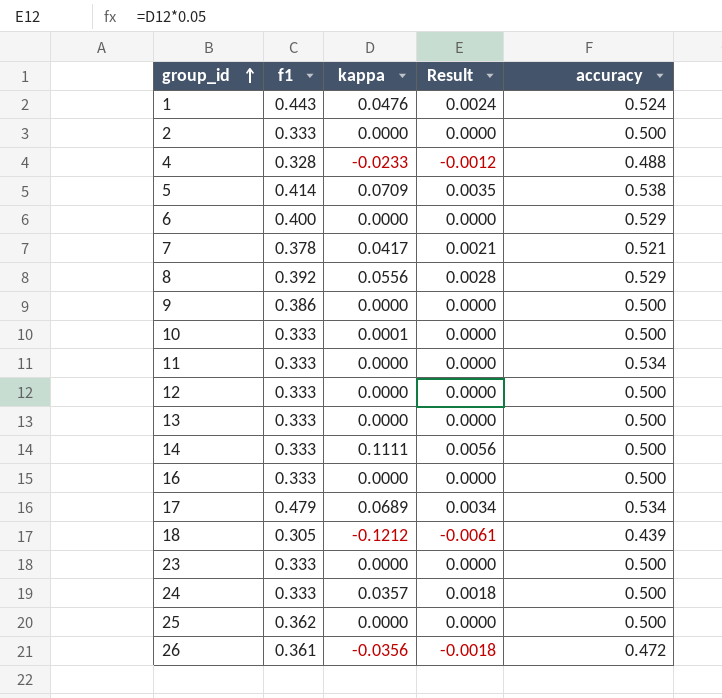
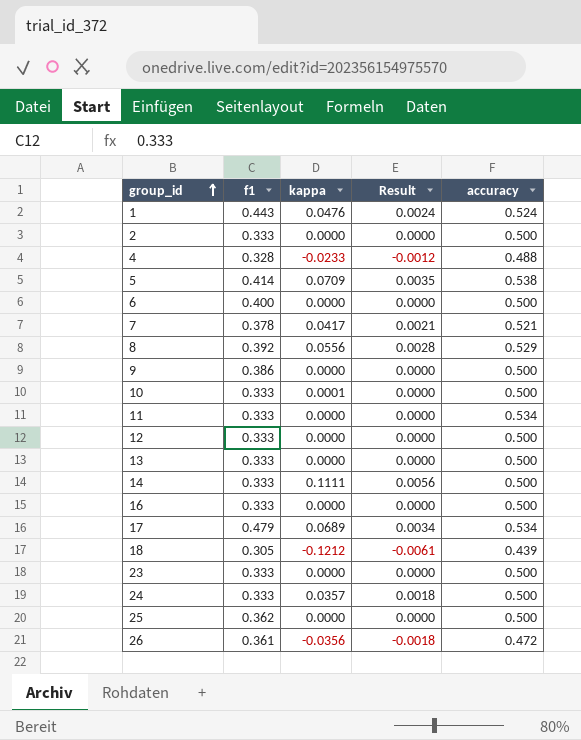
6 | accuracy: 0.529 -> 0.500

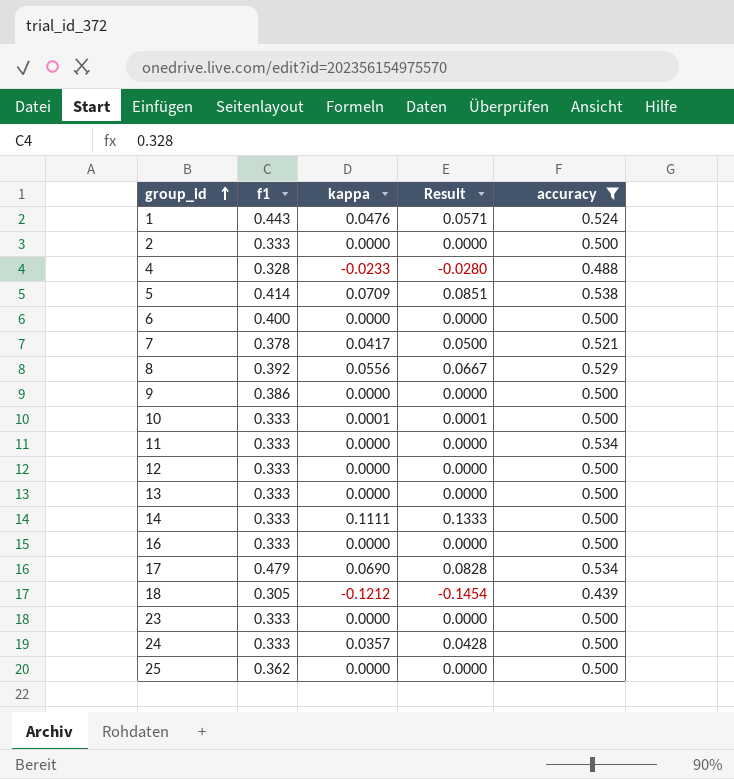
filter: none -> accuracy != 0.472
column Result | formula: [kappa] * 0.05 -> [kappa] * 1.2
17 | kappa: 0.0689 -> 0.0690

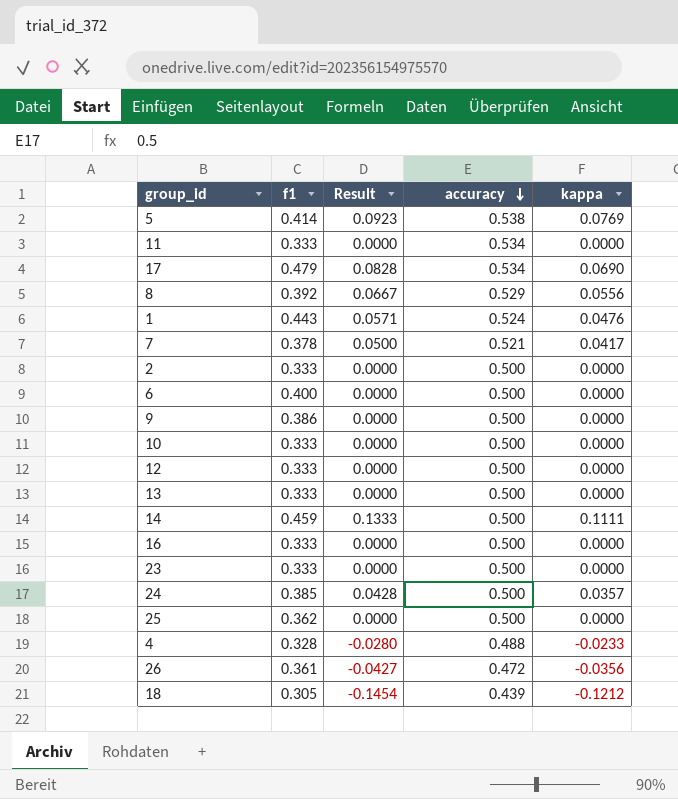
filter: accuracy != 0.472 -> none
row order: group_id ascending -> accuracy descending
column kappa | position: 3 -> 5
5 | Result: 0.0851 -> 0.0923
5 | kappa: 0.0709 -> 0.0769
10 | Result: 0.0001 -> 0.0000
10 | kappa: 0.0001 -> 0.0000
14 | f1: 0.333 -> 0.459
24 | f1: 0.333 -> 0.385

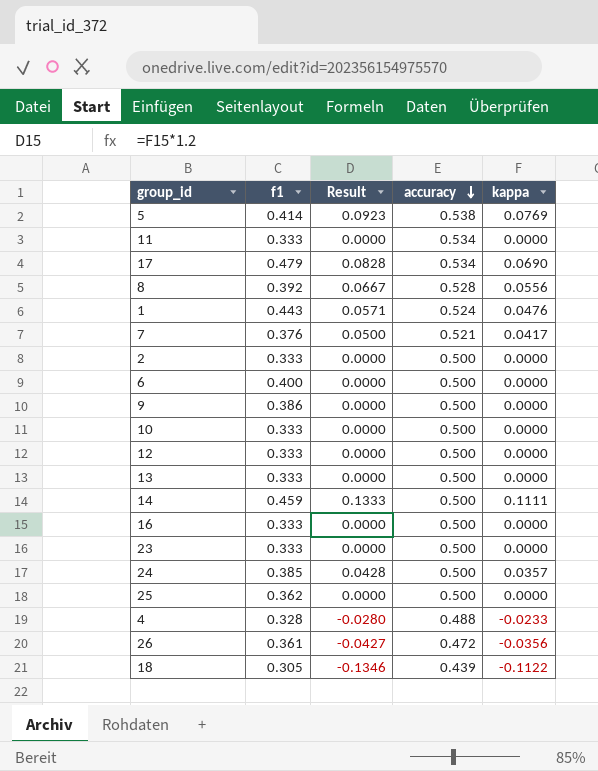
8 | accuracy: 0.529 -> 0.528
7 | f1: 0.378 -> 0.376
18 | Result: -0.1454 -> -0.1346
18 | kappa: -0.1212 -> -0.1122

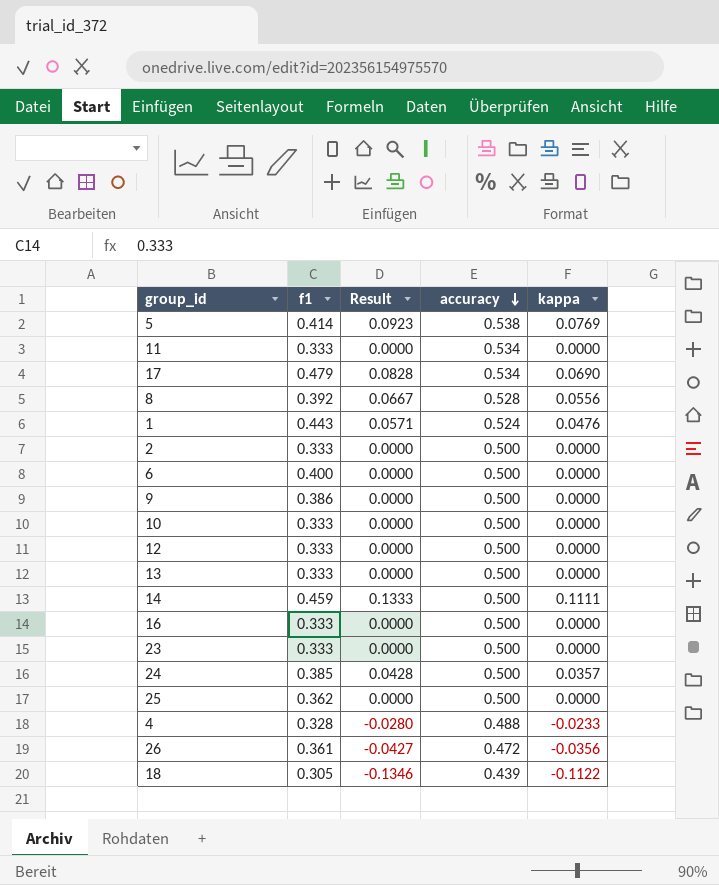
row 7: 0.376 | 0.0500 | 0.521 | 0.0417 -> none

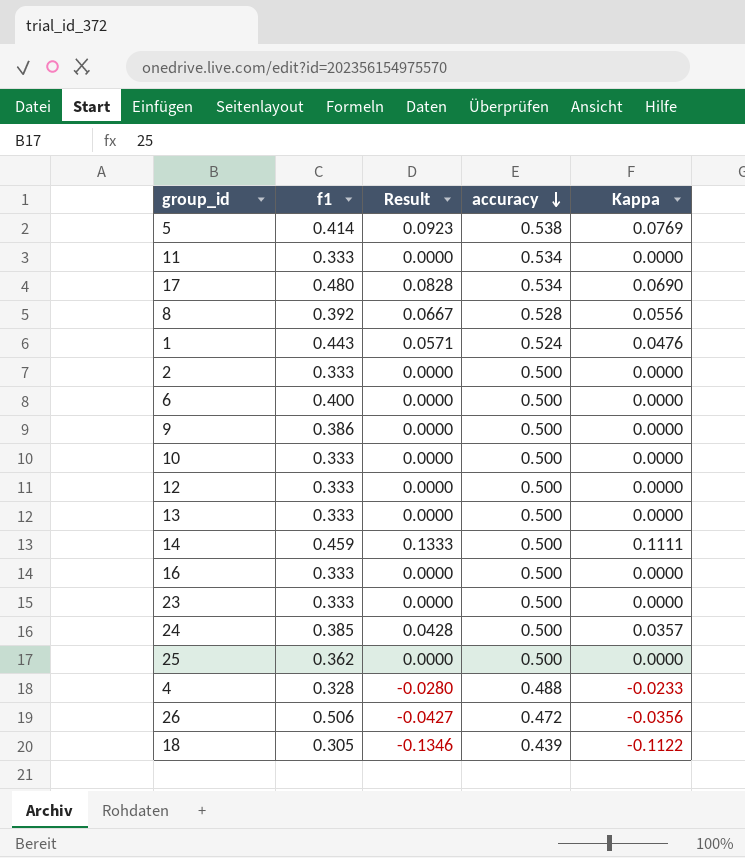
column name: kappa -> Kappa
17 | f1: 0.479 -> 0.480
26 | f1: 0.361 -> 0.506

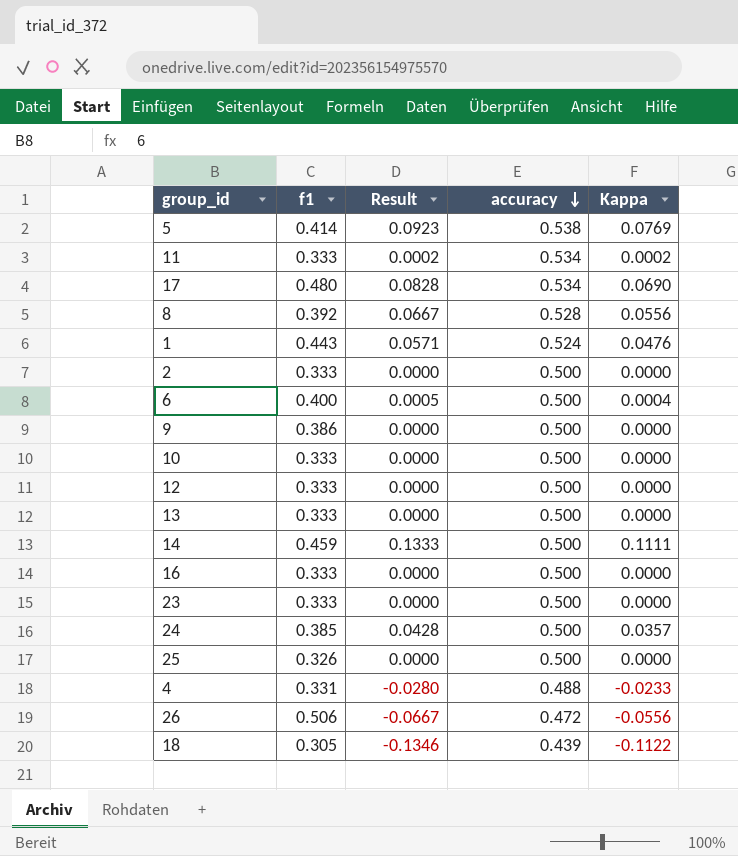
11 | Result: 0.0000 -> 0.0002
11 | Kappa: 0.0000 -> 0.0002
6 | Result: 0.0000 -> 0.0005
6 | Kappa: 0.0000 -> 0.0004
25 | f1: 0.362 -> 0.326
4 | f1: 0.328 -> 0.331
26 | Result: -0.0427 -> -0.0667
26 | Kappa: -0.0356 -> -0.0556

